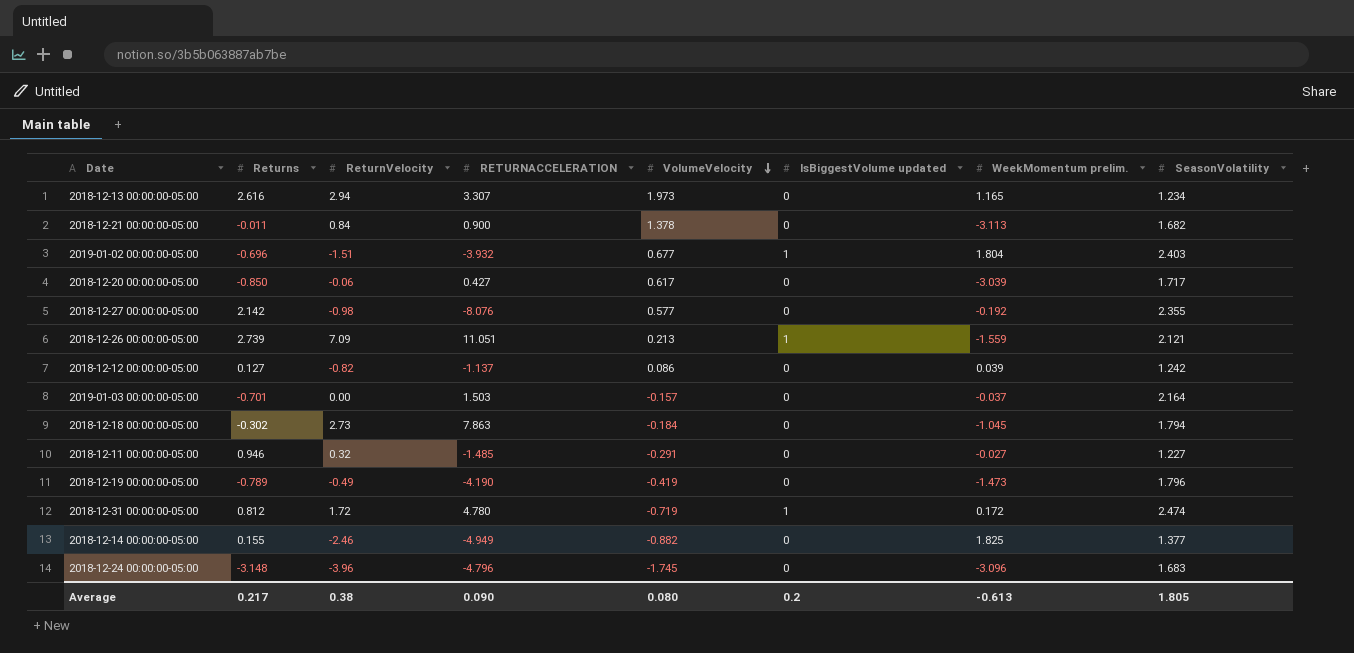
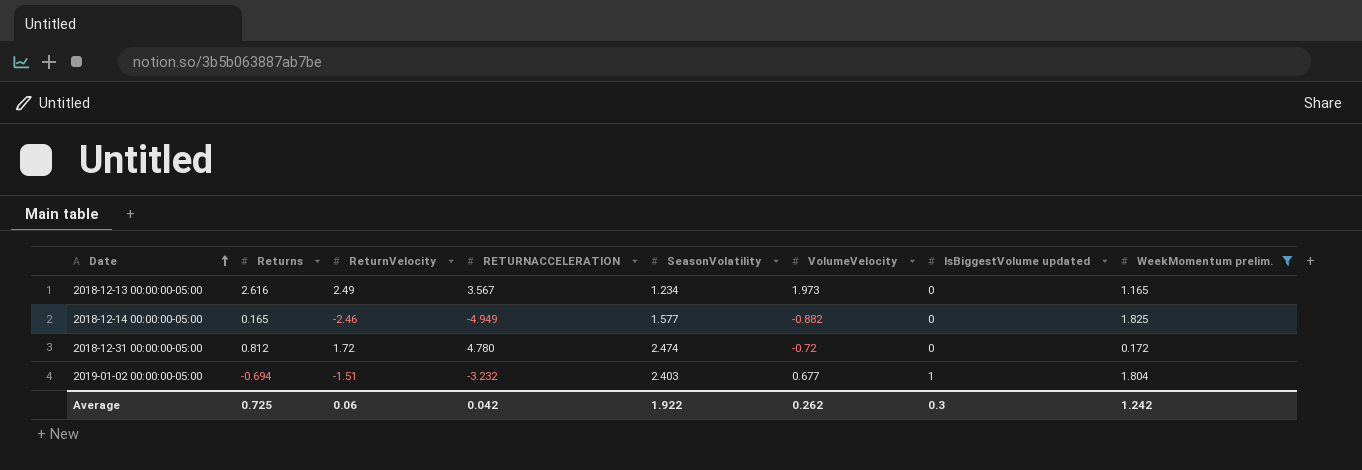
filter: none -> WeekMomentum prelim. >= 0.172
row order: VolumeVelocity descending -> Date ascending
column SeasonVolatility | position: 8 -> 5
2018-12-13 00:00:00-05:00 | ReturnVelocity: 2.94 -> 2.49
2018-12-13 00:00:00-05:00 | RETURNACCELERATION: 3.307 -> 3.567
2018-12-14 00:00:00-05:00 | Returns: 0.155 -> 0.165
2018-12-14 00:00:00-05:00 | SeasonVolatility: 1.377 -> 1.577
2018-12-31 00:00:00-05:00 | VolumeVelocity: -0.719 -> -0.72
2018-12-31 00:00:00-05:00 | IsBiggestVolume updated: 1 -> 0
2019-01-02 00:00:00-05:00 | Returns: -0.696 -> -0.694
2019-01-02 00:00:00-05:00 | RETURNACCELERATION: -3.932 -> -3.232
Average | Returns: 0.217 -> 0.725
Average | ReturnVelocity: 0.38 -> 0.06
Average | RETURNACCELERATION: 0.090 -> 0.042
Average | SeasonVolatility: 1.805 -> 1.922
Average | VolumeVelocity: 0.080 -> 0.262
Average | IsBiggestVolume updated: 0.2 -> 0.3
Average | WeekMomentum prelim.: -0.613 -> 1.242

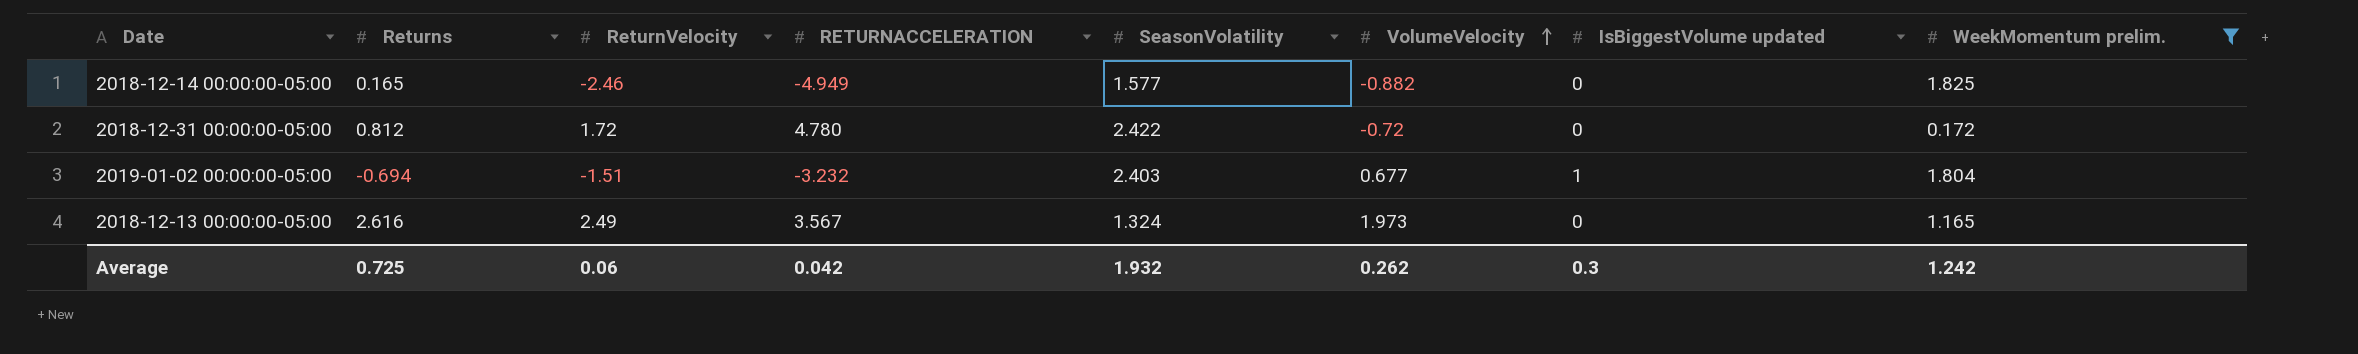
row order: Date ascending -> VolumeVelocity ascending
2018-12-31 00:00:00-05:00 | SeasonVolatility: 2.474 -> 2.422
2018-12-13 00:00:00-05:00 | SeasonVolatility: 1.234 -> 1.324
Average | SeasonVolatility: 1.922 -> 1.932

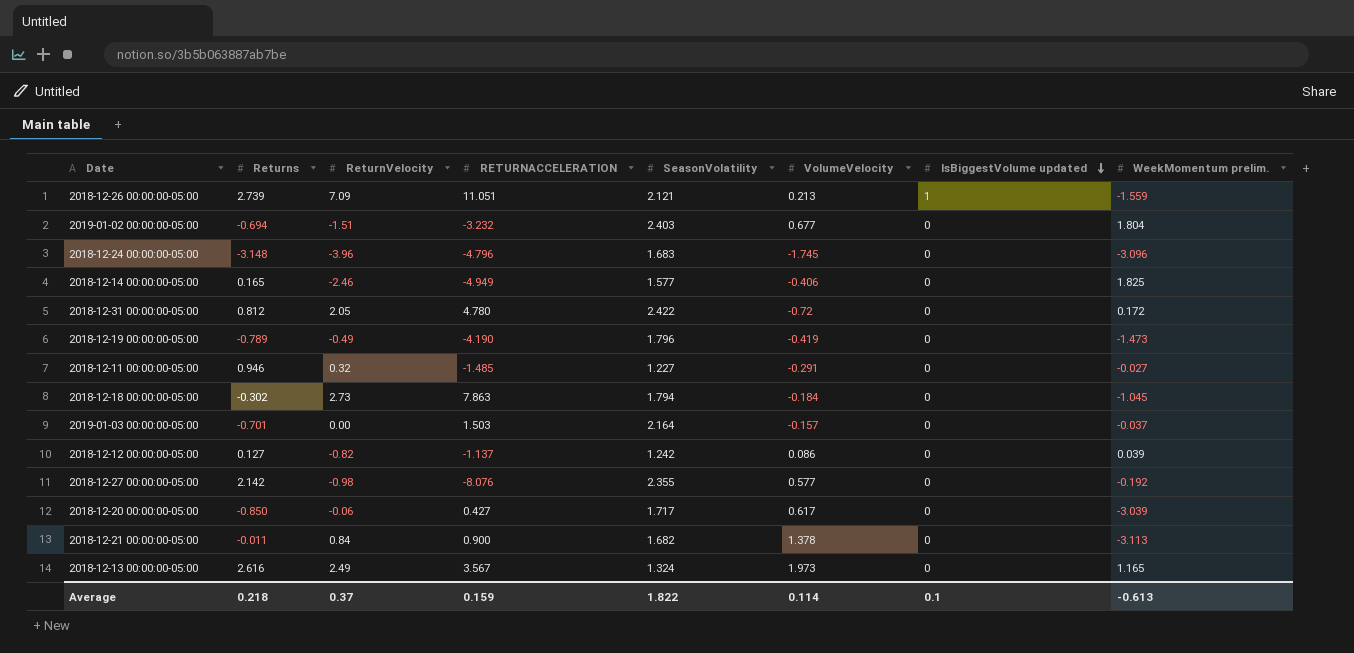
filter: WeekMomentum prelim. >= 0.172 -> none
row order: VolumeVelocity ascending -> IsBiggestVolume updated descending
2019-01-02 00:00:00-05:00 | IsBiggestVolume updated: 1 -> 0
2018-12-14 00:00:00-05:00 | VolumeVelocity: -0.882 -> -0.406
2018-12-31 00:00:00-05:00 | ReturnVelocity: 1.72 -> 2.05
Average | Returns: 0.725 -> 0.218
Average | ReturnVelocity: 0.06 -> 0.37
Average | RETURNACCELERATION: 0.042 -> 0.159
Average | SeasonVolatility: 1.932 -> 1.822
Average | VolumeVelocity: 0.262 -> 0.114
Average | IsBiggestVolume updated: 0.3 -> 0.1
Average | WeekMomentum prelim.: 1.242 -> -0.613

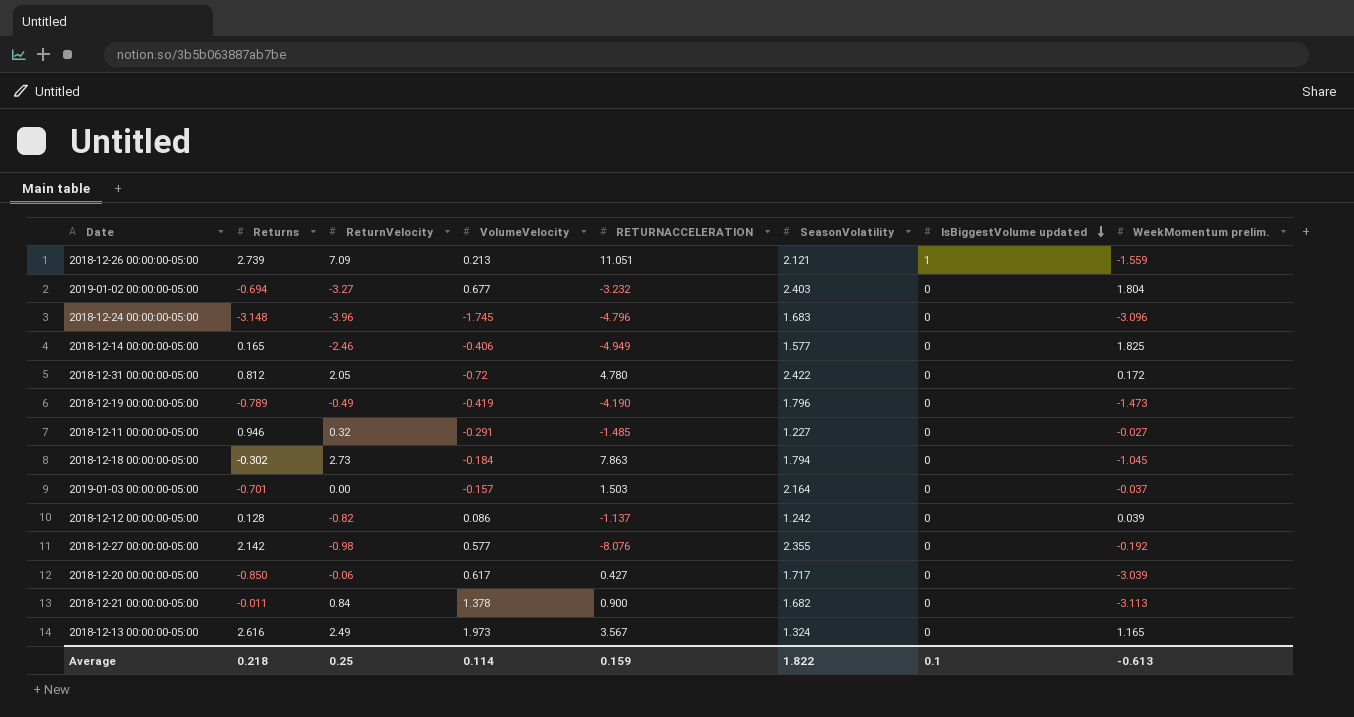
column VolumeVelocity | position: 6 -> 4
2019-01-02 00:00:00-05:00 | ReturnVelocity: -1.51 -> -3.27
2018-12-12 00:00:00-05:00 | Returns: 0.127 -> 0.128
Average | ReturnVelocity: 0.37 -> 0.25

